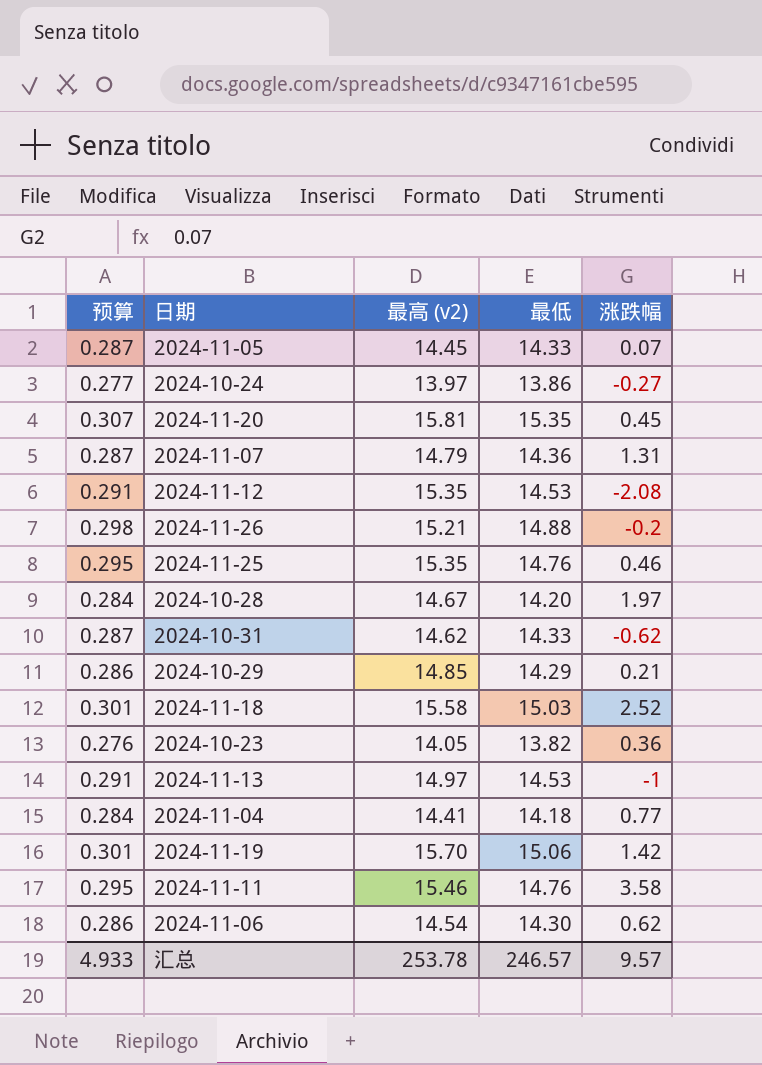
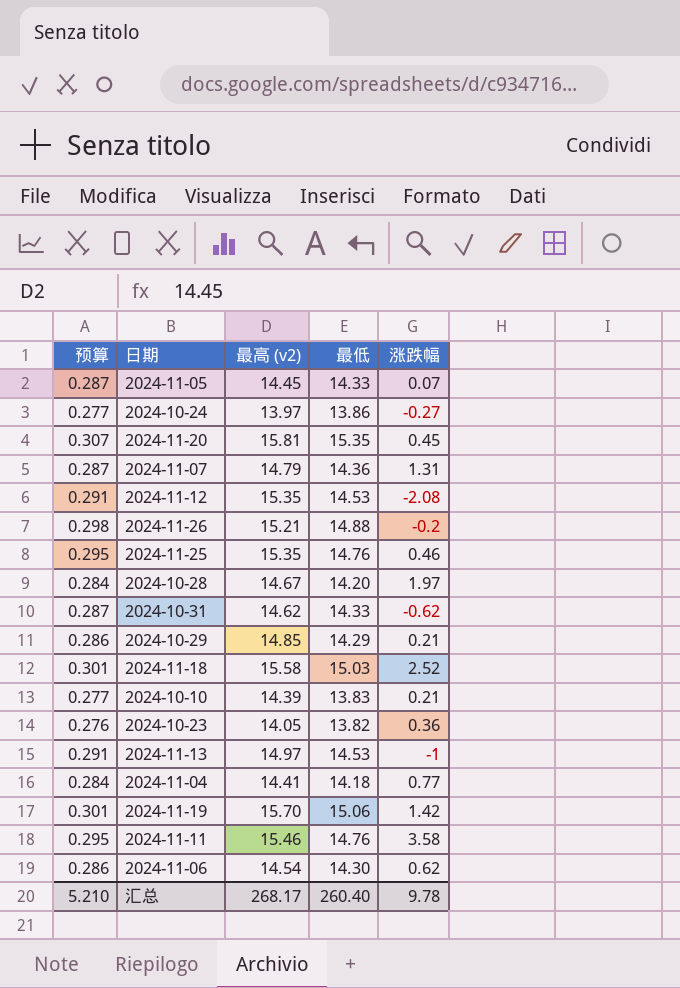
row 2024-10-10: none -> 0.277 | 14.39 | 13.83 | 0.21
汇总 | 预算: 4.933 -> 5.210
汇总 | 最高 (v2): 253.78 -> 268.17
汇总 | 最低: 246.57 -> 260.40
汇总 | 涨跌幅: 9.57 -> 9.78

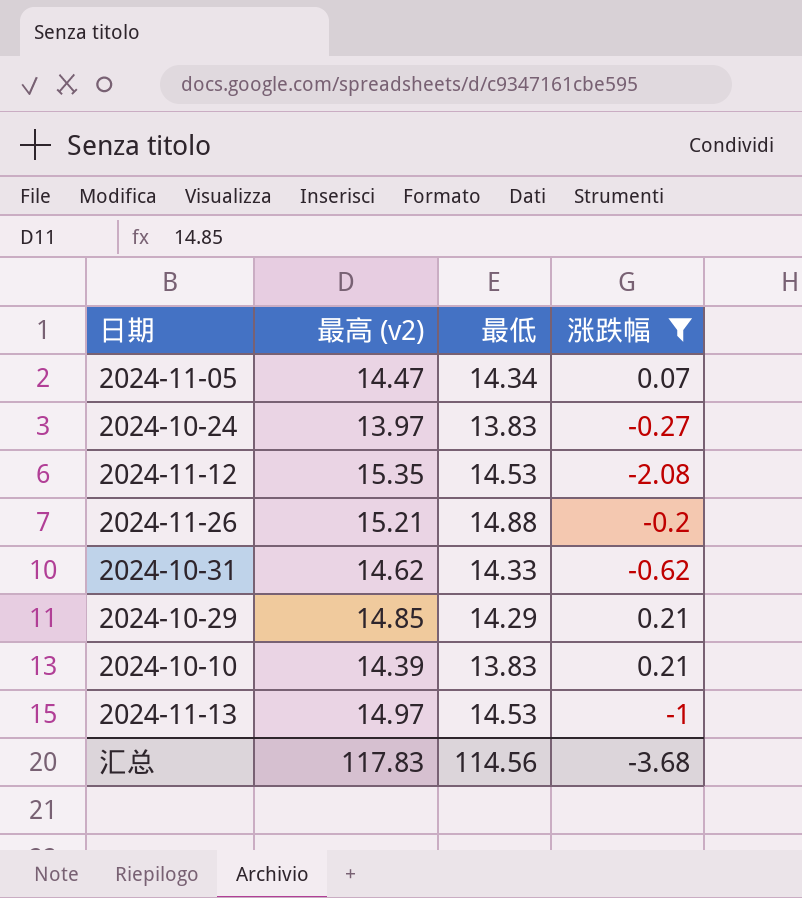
filter: none -> 涨跌幅 <= 0.21
column 预算 | formula: [最低] * 0.02 -> none
2024-11-05 | 最高 (v2): 14.45 -> 14.47
2024-11-05 | 最低: 14.33 -> 14.34
2024-10-24 | 最低: 13.86 -> 13.83
汇总 | 最高 (v2): 268.17 -> 117.83
汇总 | 最低: 260.40 -> 114.56
汇总 | 涨跌幅: 9.78 -> -3.68

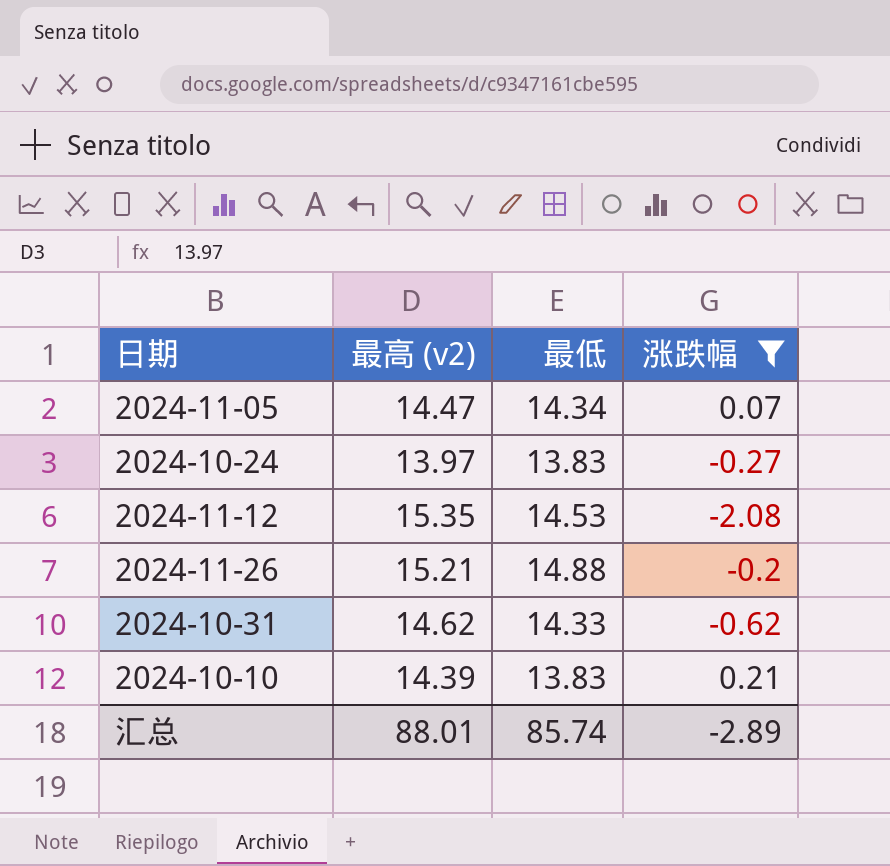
row 2024-10-29: 14.85 | 14.29 | 0.21 -> none
row 2024-11-13: 14.97 | 14.53 | -1 -> none
汇总 | 最高 (v2): 117.83 -> 88.01
汇总 | 最低: 114.56 -> 85.74
汇总 | 涨跌幅: -3.68 -> -2.89

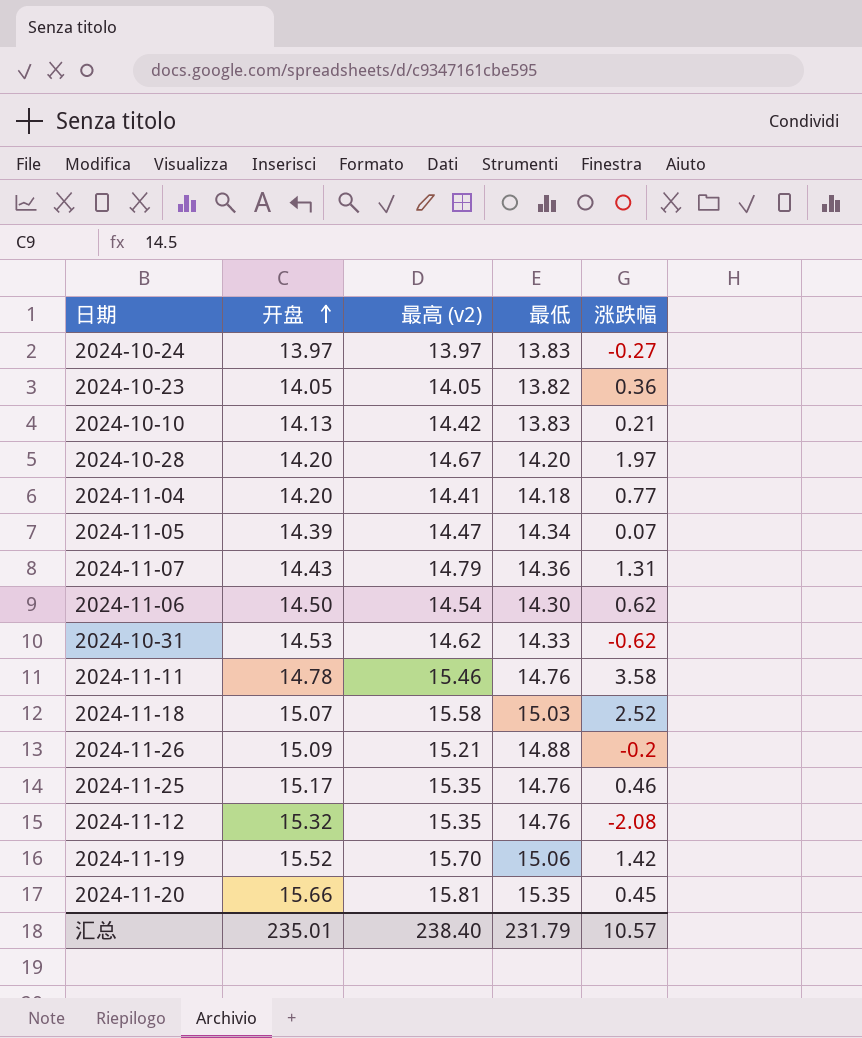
filter: 涨跌幅 <= 0.21 -> none
row order: none -> 开盘 ascending
column 开盘 | position: none -> 2
2024-10-10 | 最高 (v2): 14.39 -> 14.42
2024-11-12 | 最低: 14.53 -> 14.76
汇总 | 最高 (v2): 88.01 -> 238.40
汇总 | 最低: 85.74 -> 231.79
汇总 | 涨跌幅: -2.89 -> 10.57

